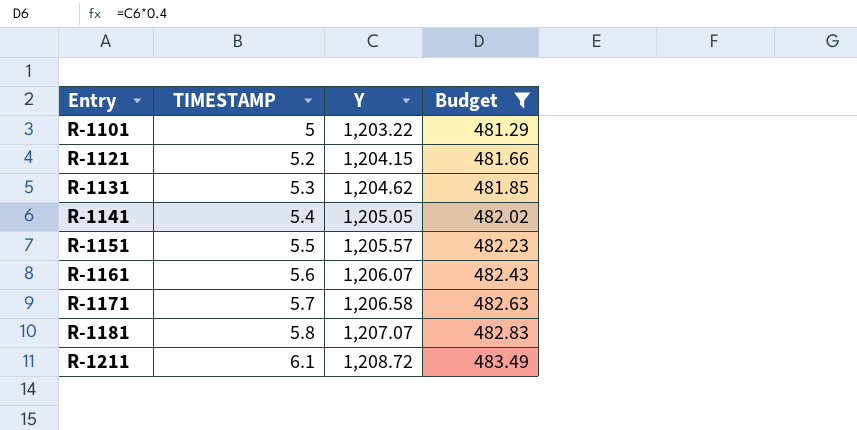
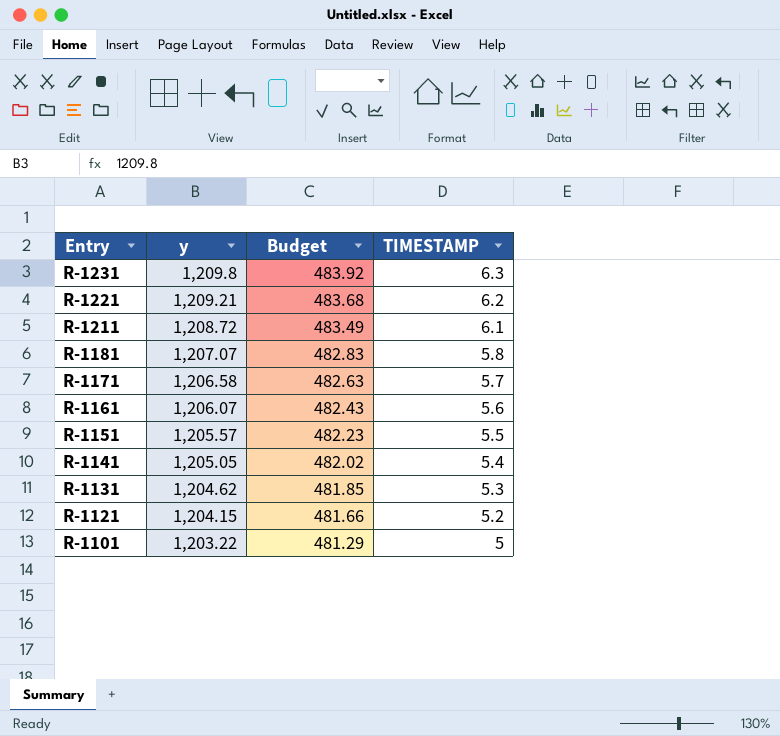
filter: Budget <= 483.49 -> none
row order: Entry ascending -> Entry descending
column name: Y -> y
column TIMESTAMP | position: 2 -> 4

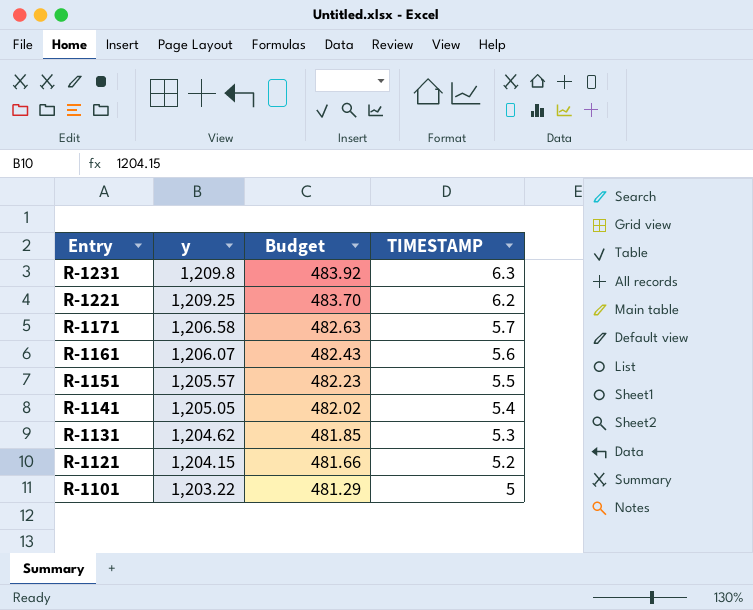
row R-1211: 1,208.72 | 483.49 | 6.1 -> none
row R-1181: 1,207.07 | 482.83 | 5.8 -> none
R-1221 | y: 1,209.21 -> 1,209.25
R-1221 | Budget: 483.68 -> 483.70

